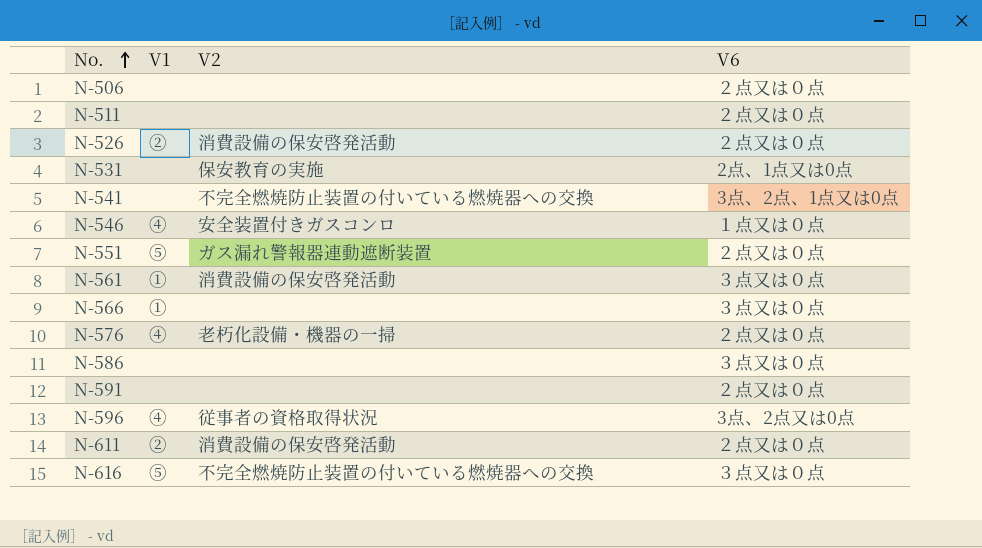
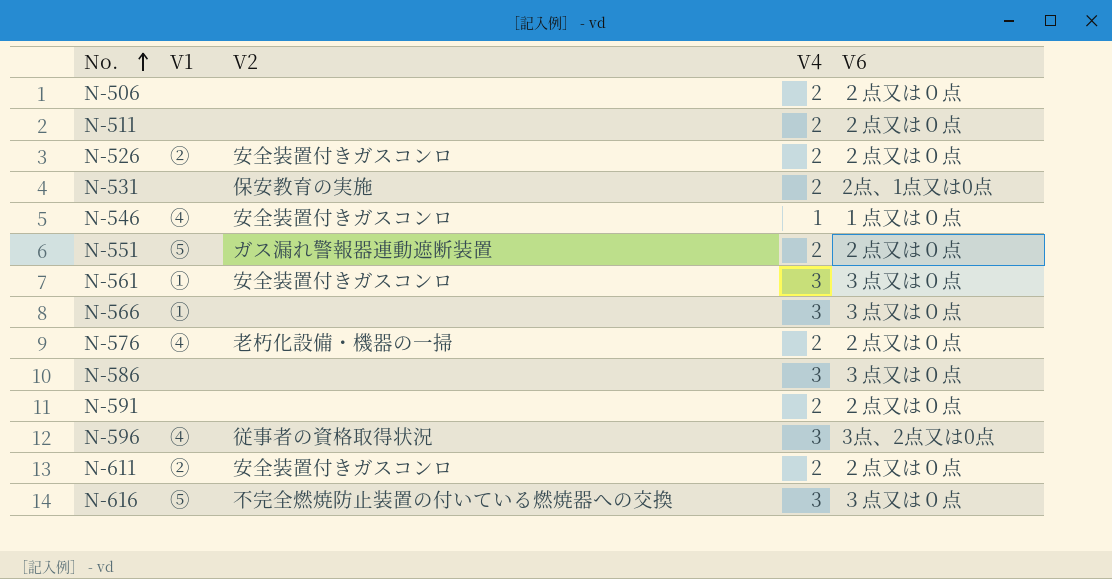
column V4 | position: none -> 4
row N-541: none | 不完全燃焼防止装置の付いている燃焼器への交換 | 3点、2点、1点又は0点 -> none
N-526 | V2: 消費設備の保安啓発活動 -> 安全装置付きガスコンロ
N-561 | V2: 消費設備の保安啓発活動 -> 安全装置付きガスコンロ
N-611 | V2: 消費設備の保安啓発活動 -> 安全装置付きガスコンロ

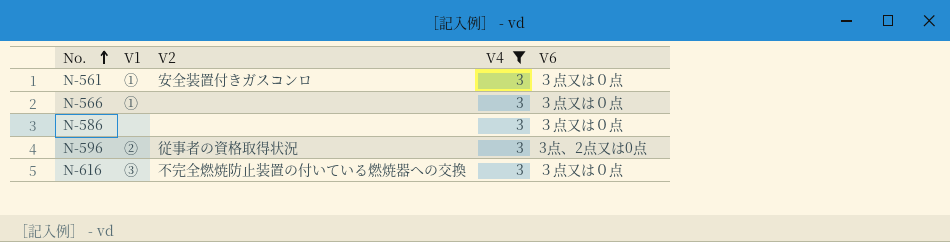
filter: none -> V4 = 3
N-596 | V1: ④ -> ②
N-616 | V1: ⑤ -> ③

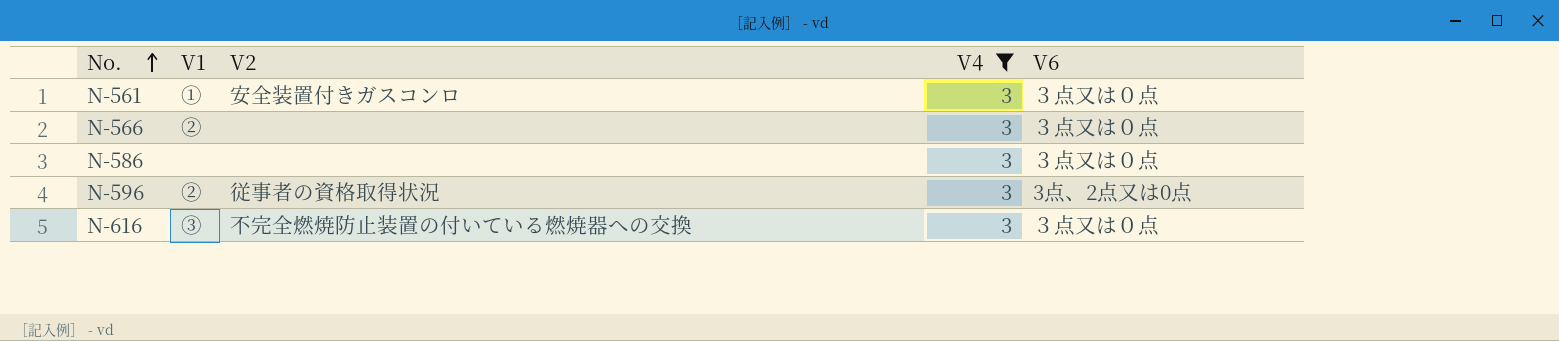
N-566 | V1: ① -> ②

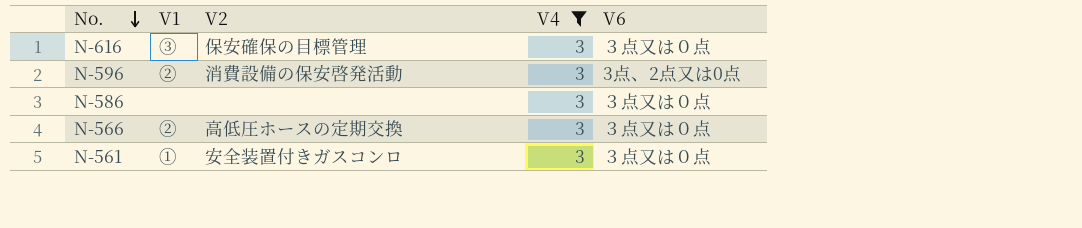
row order: No. ascending -> No. descending
N-616 | V2: 不完全燃焼防止装置の付いている燃焼器への交換 -> 保安確保の目標管理
N-596 | V2: 従事者の資格取得状況 -> 消費設備の保安啓発活動
N-566 | V2: none -> 高低圧ホースの定期交換

